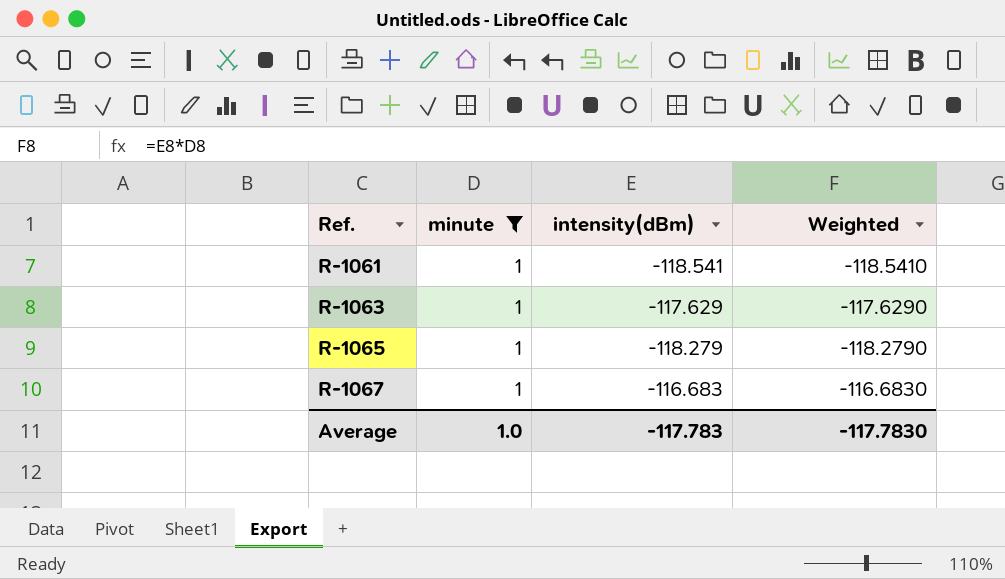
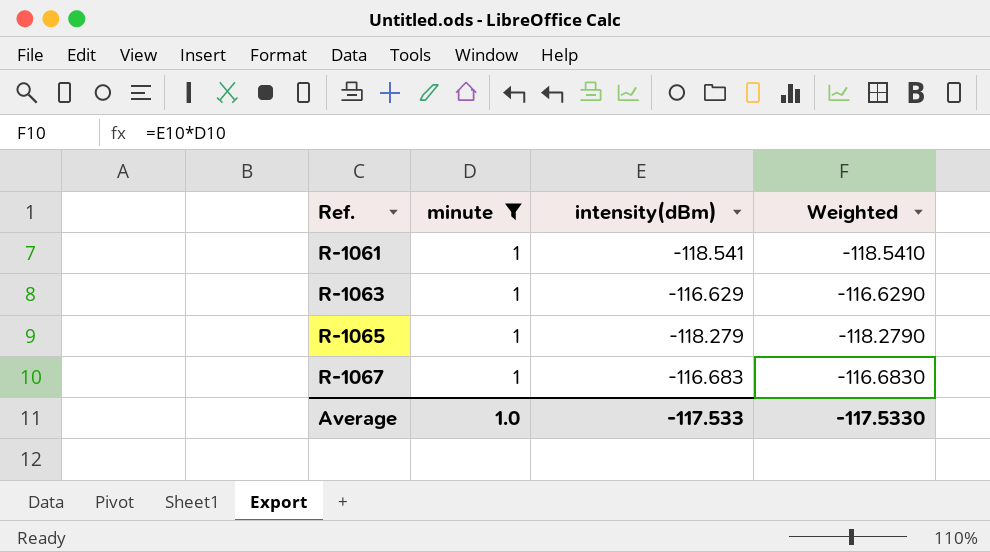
R-1063 | intensity(dBm): -117.629 -> -116.629
R-1063 | Weighted: -117.6290 -> -116.6290
Average | intensity(dBm): -117.783 -> -117.533
Average | Weighted: -117.7830 -> -117.5330

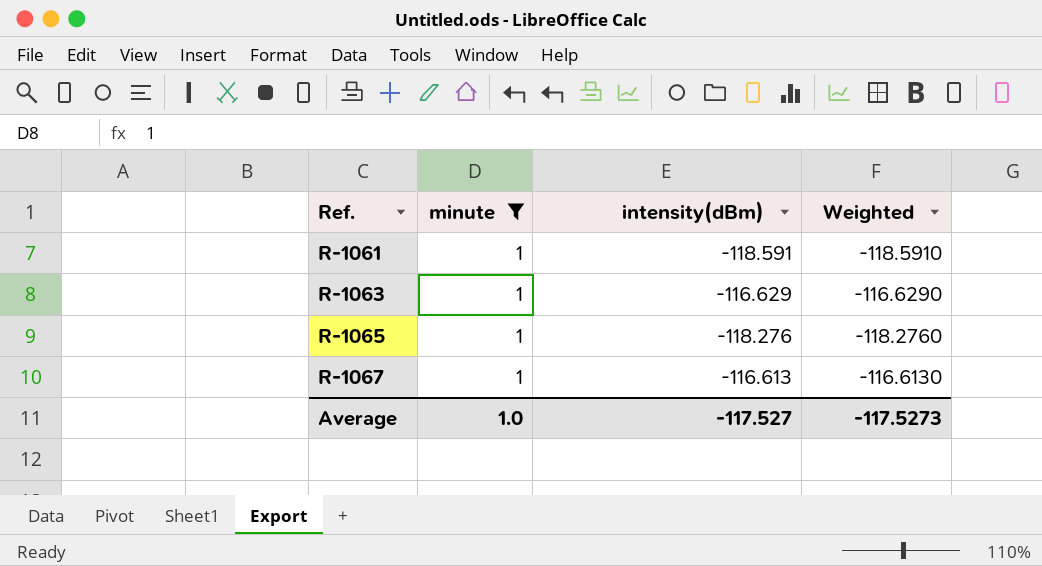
R-1061 | intensity(dBm): -118.541 -> -118.591
R-1061 | Weighted: -118.5410 -> -118.5910
R-1065 | intensity(dBm): -118.279 -> -118.276
R-1065 | Weighted: -118.2790 -> -118.2760
R-1067 | intensity(dBm): -116.683 -> -116.613
R-1067 | Weighted: -116.6830 -> -116.6130
Average | intensity(dBm): -117.533 -> -117.527
Average | Weighted: -117.5330 -> -117.5273

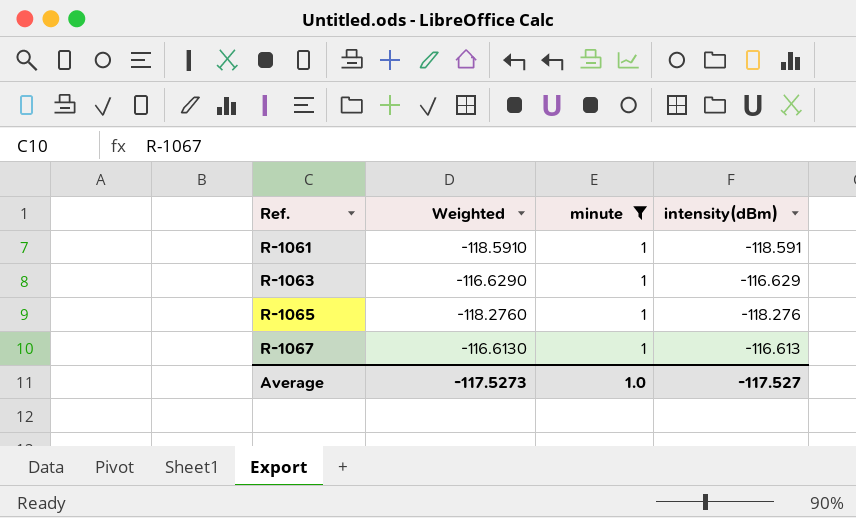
column Weighted | position: 4 -> 2

